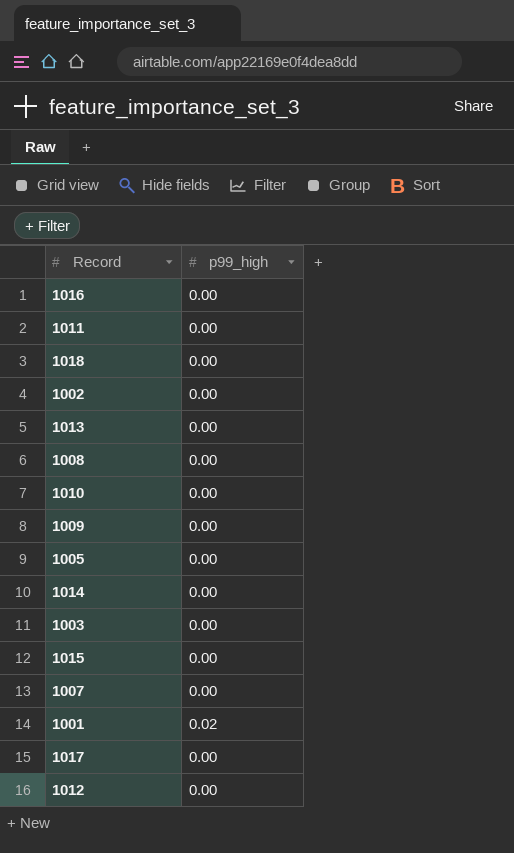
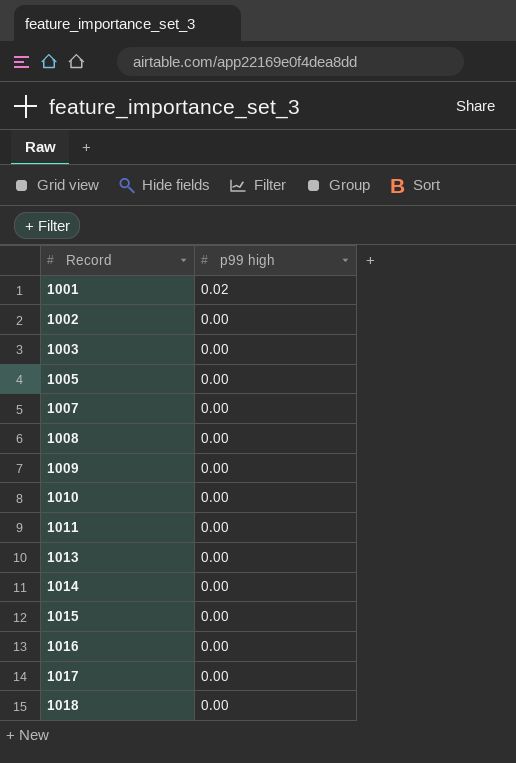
row order: none -> Record ascending
column name: p99_high -> p99 high
row 1012: 0.00 -> none

